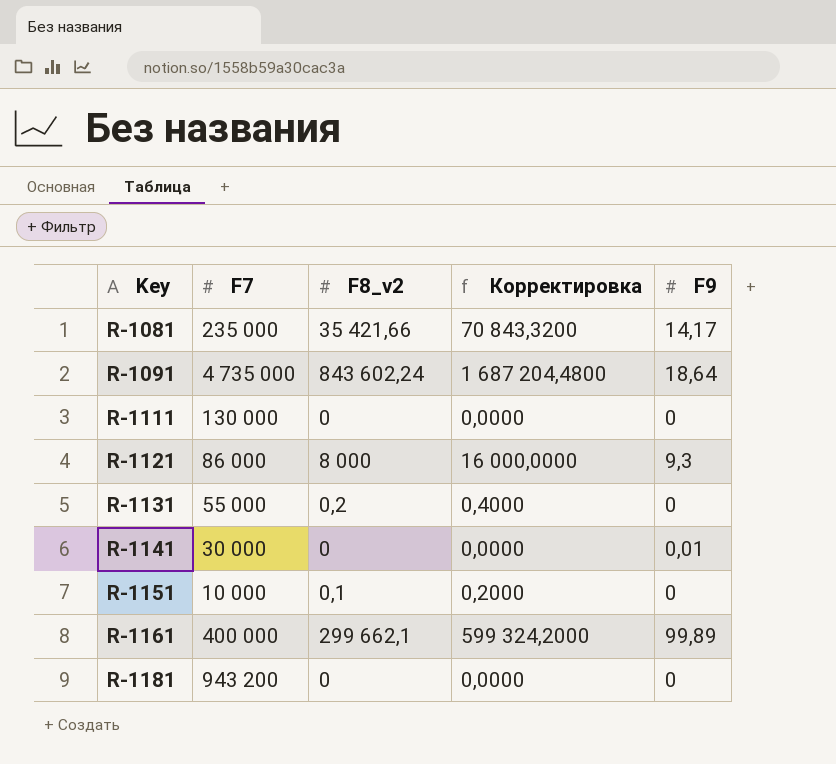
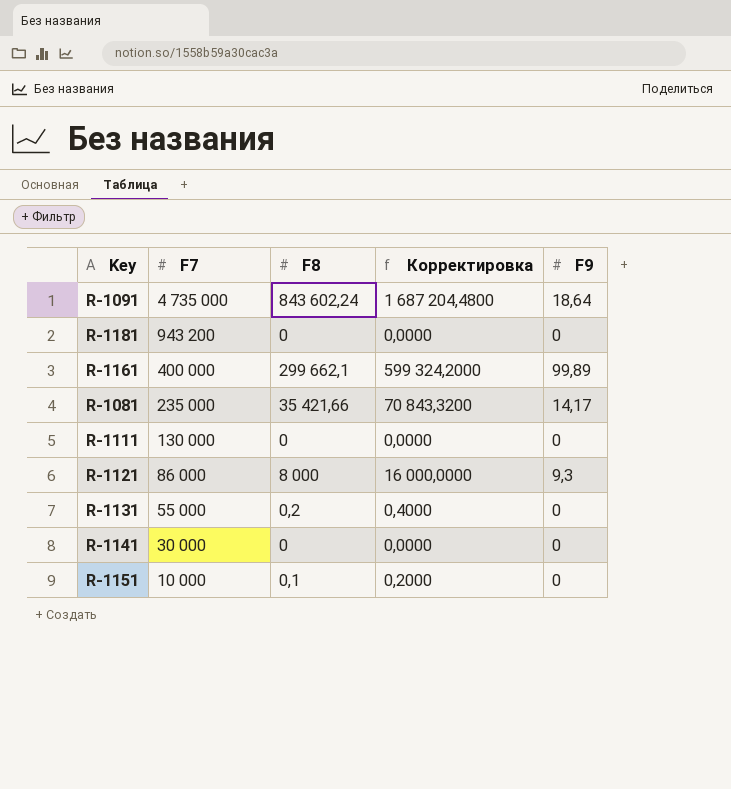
row order: Key ascending -> F7 descending
column name: F8_v2 -> F8
R-1141 | F9: 0,01 -> 0

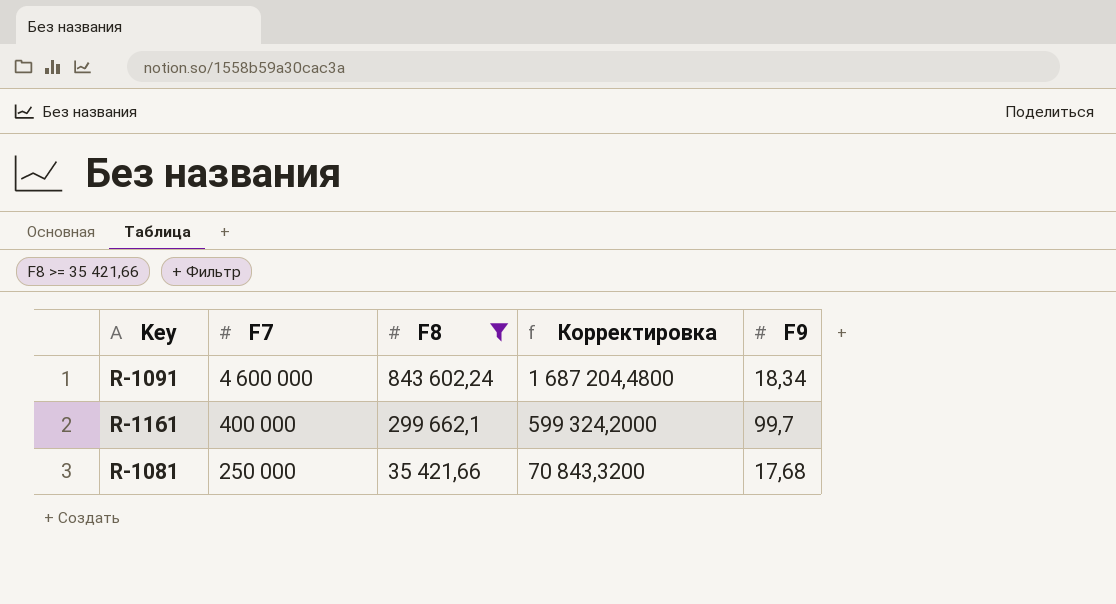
filter: none -> F8 >= 35 421,66
R-1091 | F7: 4 735 000 -> 4 600 000
R-1091 | F9: 18,64 -> 18,34
R-1161 | F9: 99,89 -> 99,7
R-1081 | F7: 235 000 -> 250 000
R-1081 | F9: 14,17 -> 17,68

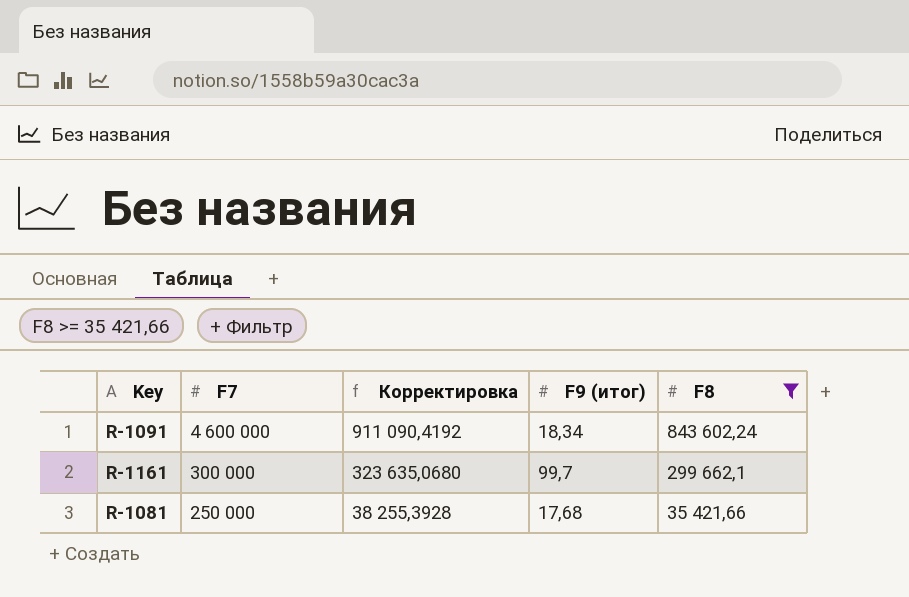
column Корректировка | formula: [F8] * 2 -> [F8] * 1,08
column name: F9 -> F9 (итог)
column F8 | position: 3 -> 5
R-1161 | F7: 400 000 -> 300 000

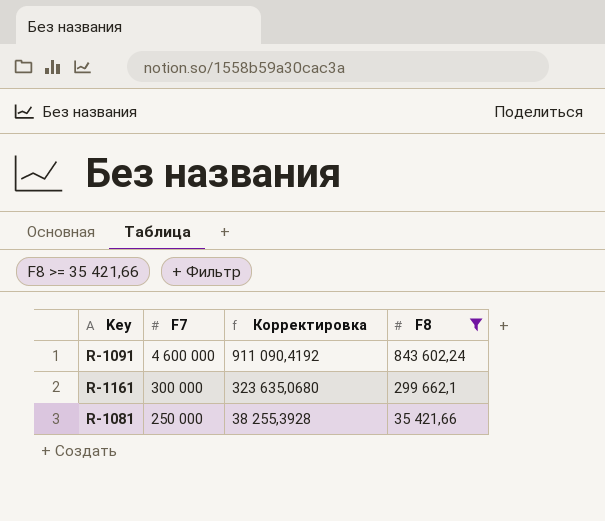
column F9 (итог) | position: 4 -> none

